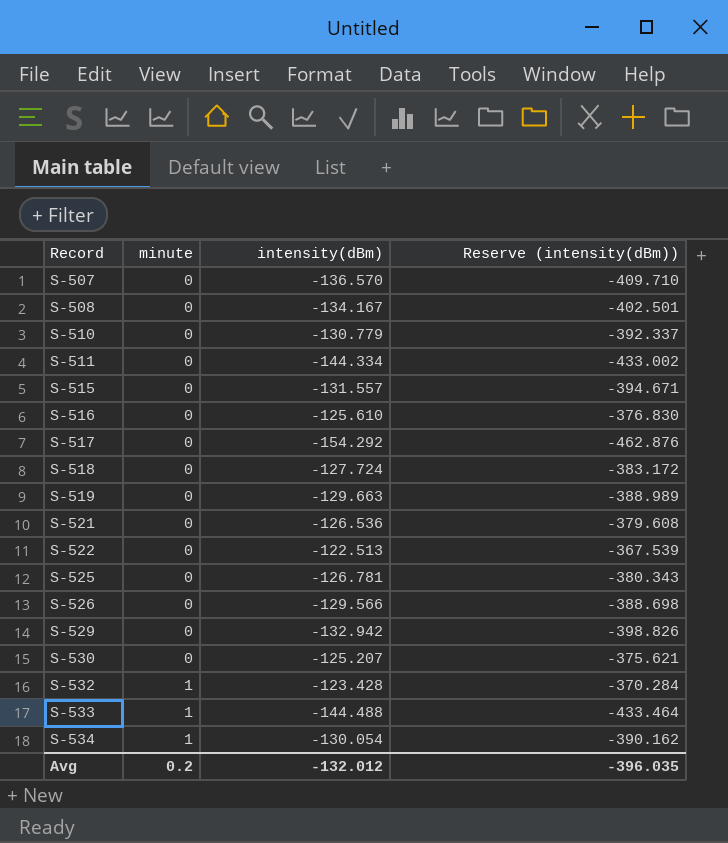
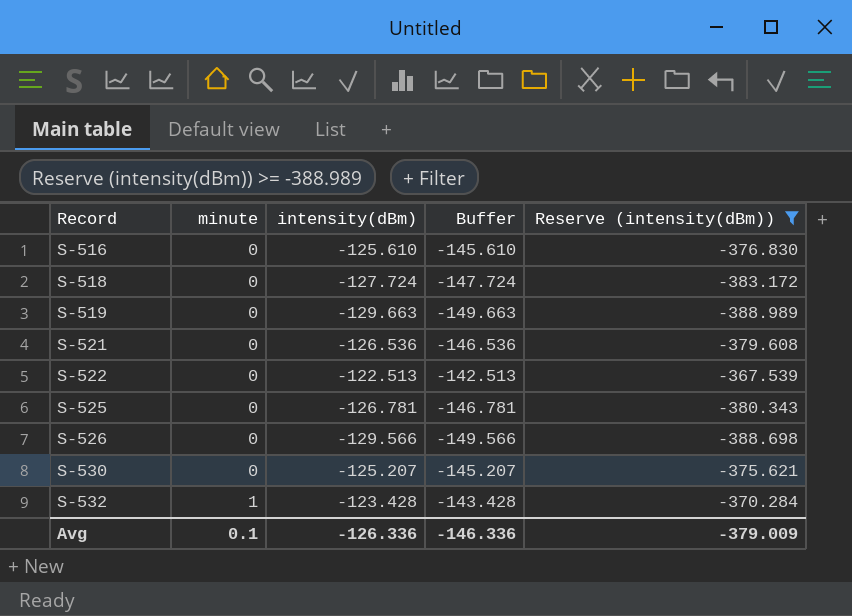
filter: none -> Reserve (intensity(dBm)) >= -388.989
column Buffer | formula: none -> [intensity(dBm)] - 20
Avg | minute: 0.2 -> 0.1
Avg | intensity(dBm): -132.012 -> -126.336
Avg | Reserve (intensity(dBm)): -396.035 -> -379.009

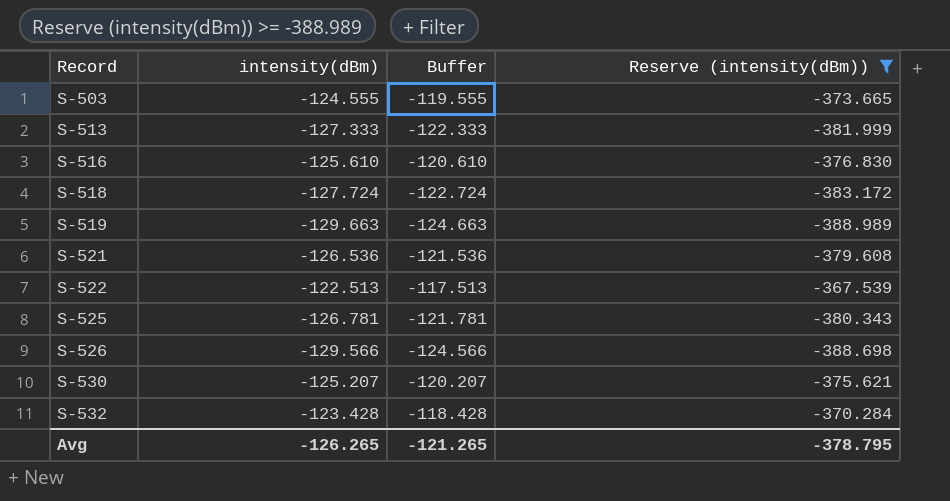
column minute | position: 2 -> none
column Buffer | formula: [intensity(dBm)] - 20 -> [intensity(dBm)] + 5
row S-503: none -> -124.555 | -119.555 | -373.665
row S-513: none -> -127.333 | -122.333 | -381.999
Avg | intensity(dBm): -126.336 -> -126.265
Avg | Buffer: -146.336 -> -121.265
Avg | Reserve (intensity(dBm)): -379.009 -> -378.795

